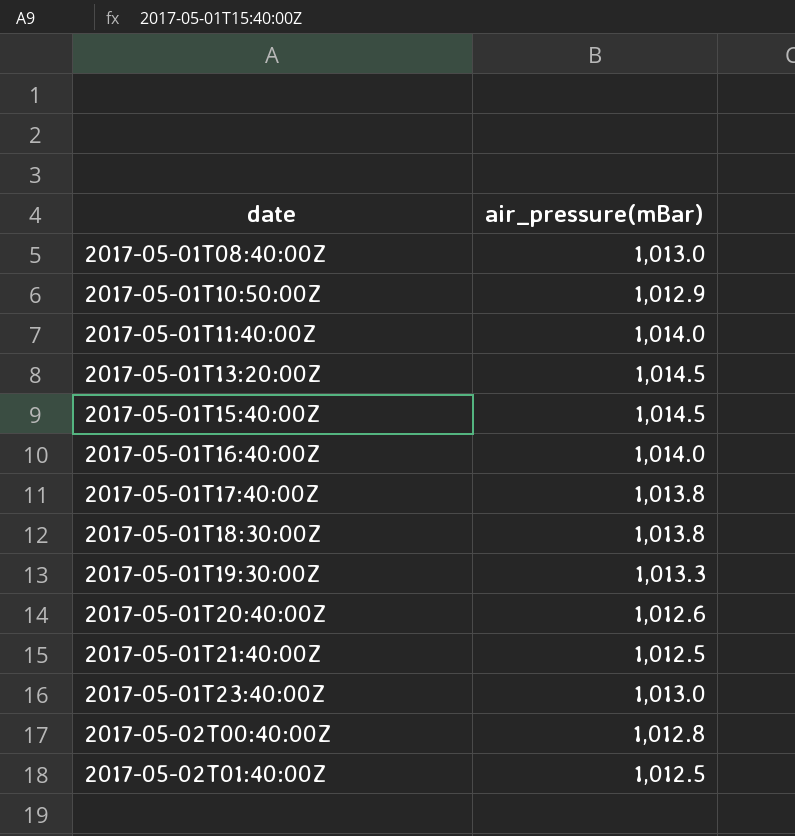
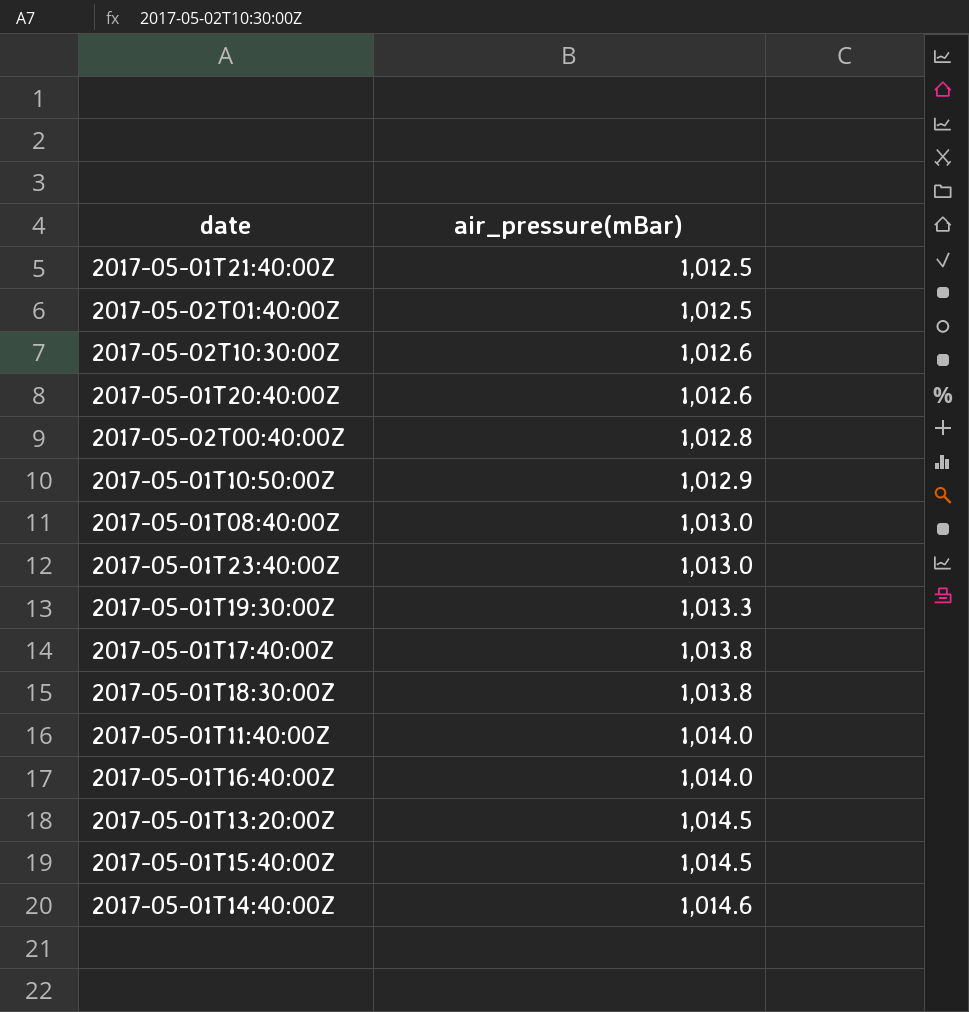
row order: date ascending -> air_pressure(mBar) ascending
row 2017-05-02T10:30:00Z: none -> 1,012.6
row 2017-05-01T14:40:00Z: none -> 1,014.6

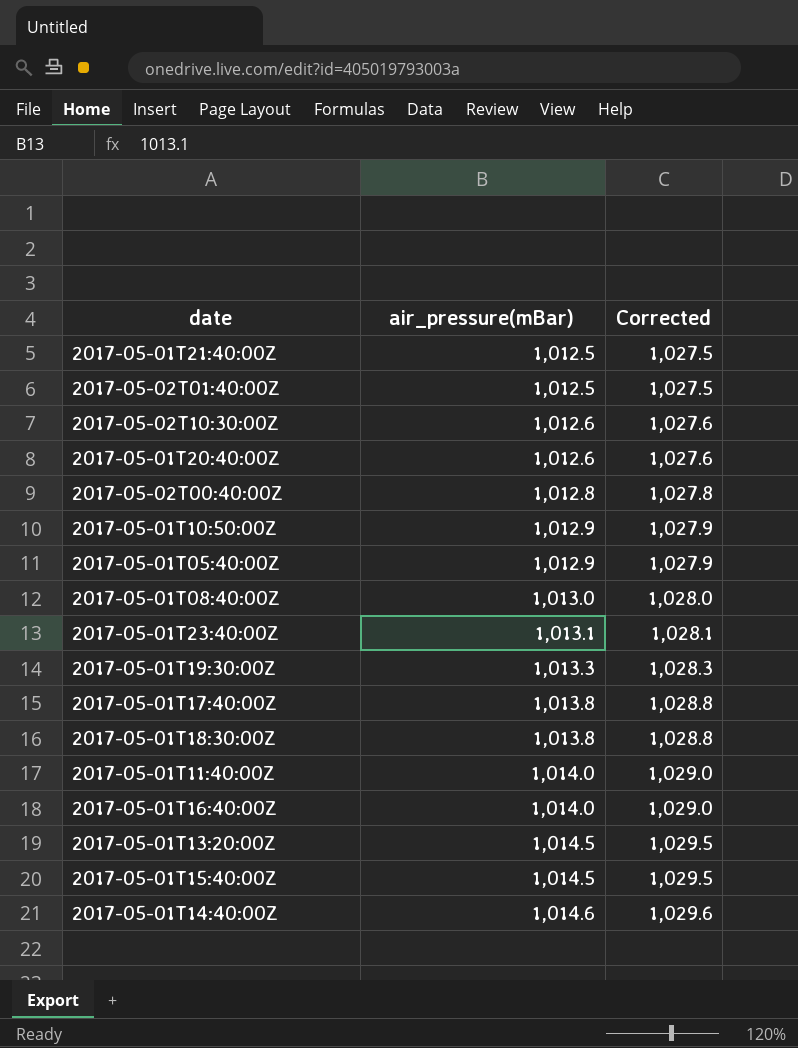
column Corrected | formula: none -> [air_pressure(mBar)] + 15
row 2017-05-01T05:40:00Z: none -> 1,012.9 | 1,027.9
2017-05-01T23:40:00Z | air_pressure(mBar): 1,013.0 -> 1,013.1

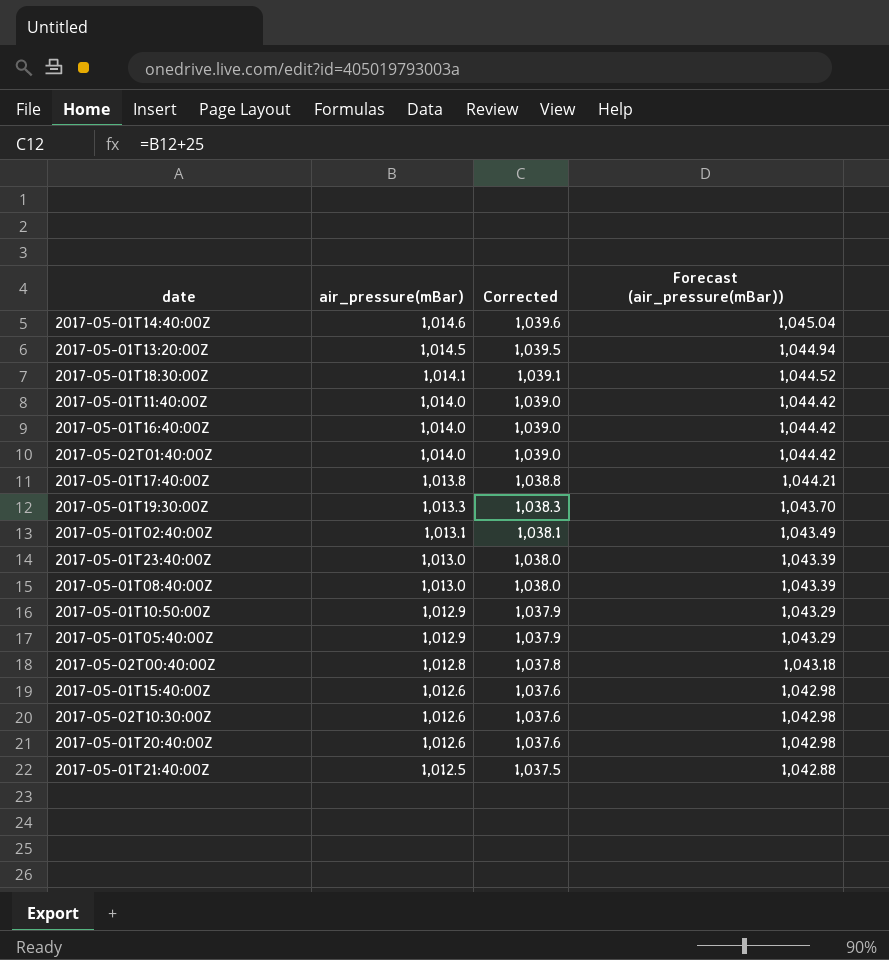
row order: air_pressure(mBar) ascending -> air_pressure(mBar) descending
column Corrected | formula: [air_pressure(mBar)] + 15 -> [air_pressure(mBar)] + 25
column Forecast (air_pressure(mBar)) | formula: none -> [air_pressure(mBar)] * 1.03
2017-05-01T18:30:00Z | air_pressure(mBar): 1,013.8 -> 1,014.1
2017-05-02T01:40:00Z | air_pressure(mBar): 1,012.5 -> 1,014.0
row 2017-05-01T02:40:00Z: none -> 1,013.1 | 1,038.1 | 1,043.49
2017-05-01T23:40:00Z | air_pressure(mBar): 1,013.1 -> 1,013.0
2017-05-01T15:40:00Z | air_pressure(mBar): 1,014.5 -> 1,012.6

